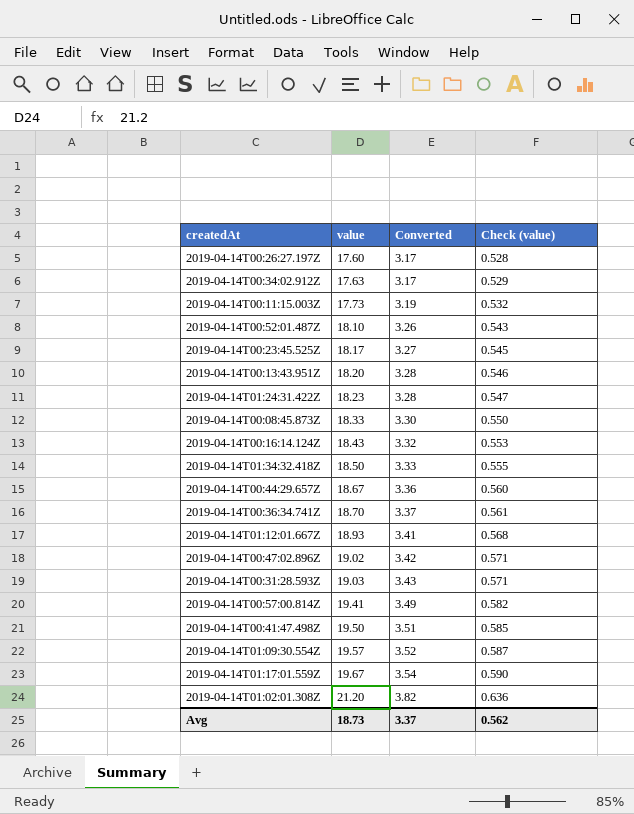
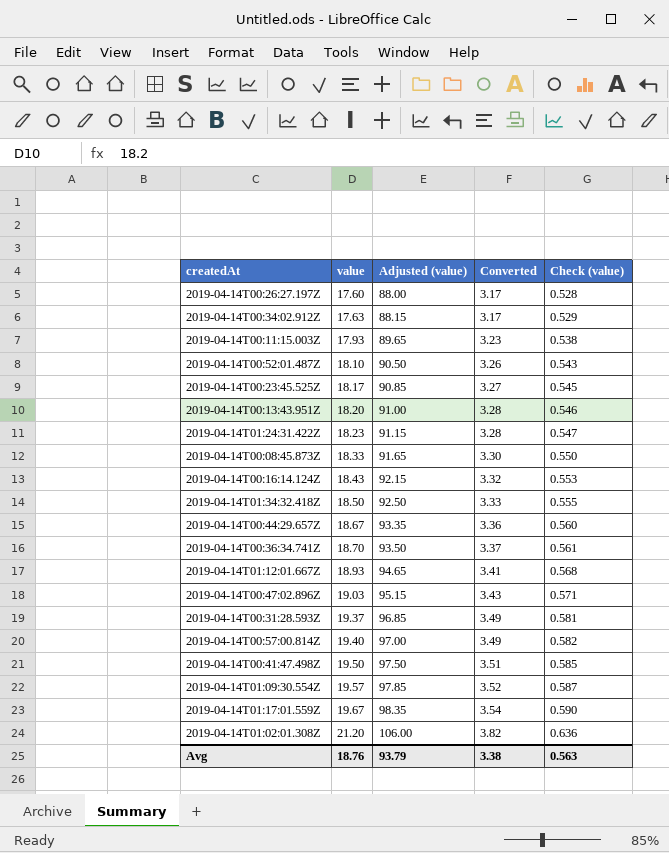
column Adjusted (value) | formula: none -> [value] * 5
2019-04-14T00:11:15.003Z | value: 17.73 -> 17.93
2019-04-14T00:11:15.003Z | Converted: 3.19 -> 3.23
2019-04-14T00:11:15.003Z | Check (value): 0.532 -> 0.538
2019-04-14T00:47:02.896Z | value: 19.02 -> 19.03
2019-04-14T00:47:02.896Z | Converted: 3.42 -> 3.43
2019-04-14T00:31:28.593Z | value: 19.03 -> 19.37
2019-04-14T00:31:28.593Z | Converted: 3.43 -> 3.49
2019-04-14T00:31:28.593Z | Check (value): 0.571 -> 0.581
2019-04-14T00:57:00.814Z | value: 19.41 -> 19.40
Avg | value: 18.73 -> 18.76
Avg | Converted: 3.37 -> 3.38
Avg | Check (value): 0.562 -> 0.563

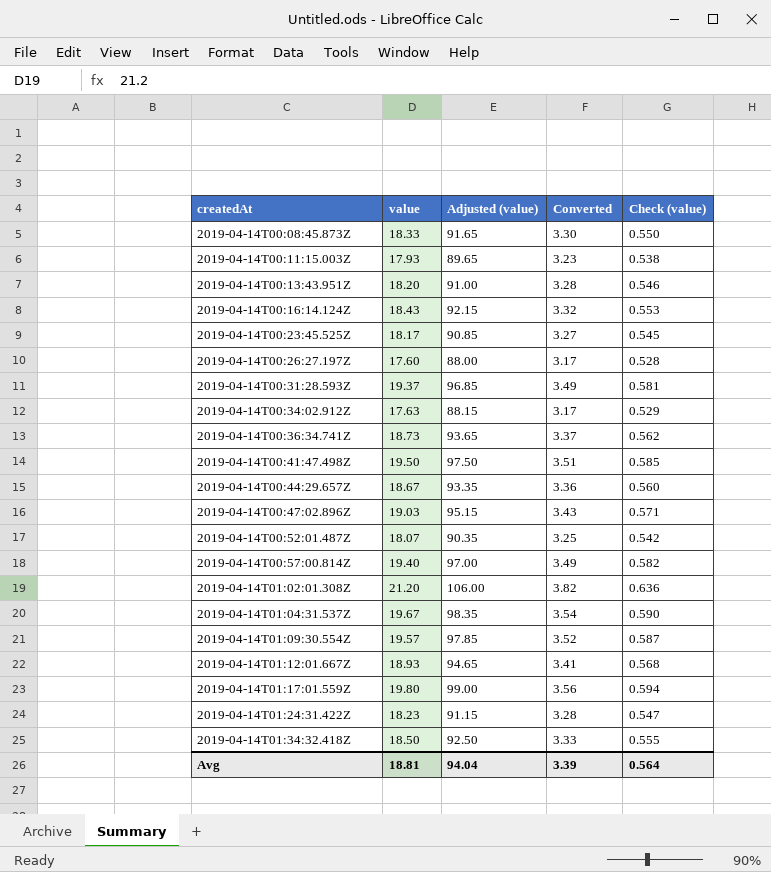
row order: value ascending -> createdAt ascending
2019-04-14T00:36:34.741Z | value: 18.70 -> 18.73
2019-04-14T00:36:34.741Z | Adjusted (value): 93.50 -> 93.65
2019-04-14T00:36:34.741Z | Check (value): 0.561 -> 0.562
2019-04-14T00:52:01.487Z | value: 18.10 -> 18.07
2019-04-14T00:52:01.487Z | Adjusted (value): 90.50 -> 90.35
2019-04-14T00:52:01.487Z | Converted: 3.26 -> 3.25
2019-04-14T00:52:01.487Z | Check (value): 0.543 -> 0.542
row 2019-04-14T01:04:31.537Z: none -> 19.67 | 98.35 | 3.54 | 0.590
2019-04-14T01:17:01.559Z | value: 19.67 -> 19.80
2019-04-14T01:17:01.559Z | Adjusted (value): 98.35 -> 99.00
2019-04-14T01:17:01.559Z | Converted: 3.54 -> 3.56
2019-04-14T01:17:01.559Z | Check (value): 0.590 -> 0.594
Avg | value: 18.76 -> 18.81
Avg | Adjusted (value): 93.79 -> 94.04
Avg | Converted: 3.38 -> 3.39
Avg | Check (value): 0.563 -> 0.564

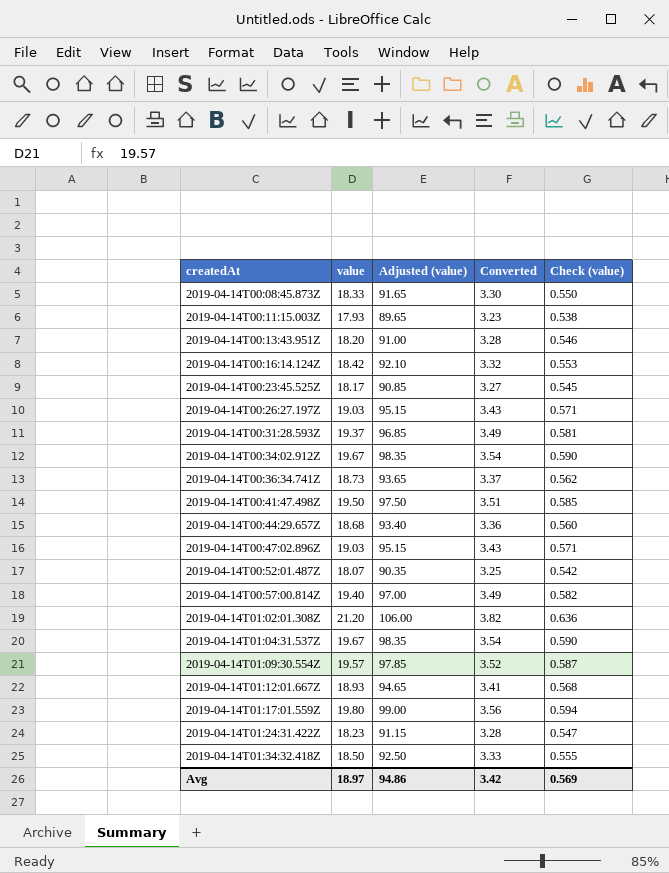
2019-04-14T00:16:14.124Z | value: 18.43 -> 18.42
2019-04-14T00:16:14.124Z | Adjusted (value): 92.15 -> 92.10
2019-04-14T00:26:27.197Z | value: 17.60 -> 19.03
2019-04-14T00:26:27.197Z | Adjusted (value): 88.00 -> 95.15
2019-04-14T00:26:27.197Z | Converted: 3.17 -> 3.43
2019-04-14T00:26:27.197Z | Check (value): 0.528 -> 0.571
2019-04-14T00:34:02.912Z | value: 17.63 -> 19.67
2019-04-14T00:34:02.912Z | Adjusted (value): 88.15 -> 98.35
2019-04-14T00:34:02.912Z | Converted: 3.17 -> 3.54
2019-04-14T00:34:02.912Z | Check (value): 0.529 -> 0.590
2019-04-14T00:44:29.657Z | value: 18.67 -> 18.68
2019-04-14T00:44:29.657Z | Adjusted (value): 93.35 -> 93.40
Avg | value: 18.81 -> 18.97
Avg | Adjusted (value): 94.04 -> 94.86
Avg | Converted: 3.39 -> 3.42
Avg | Check (value): 0.564 -> 0.569

